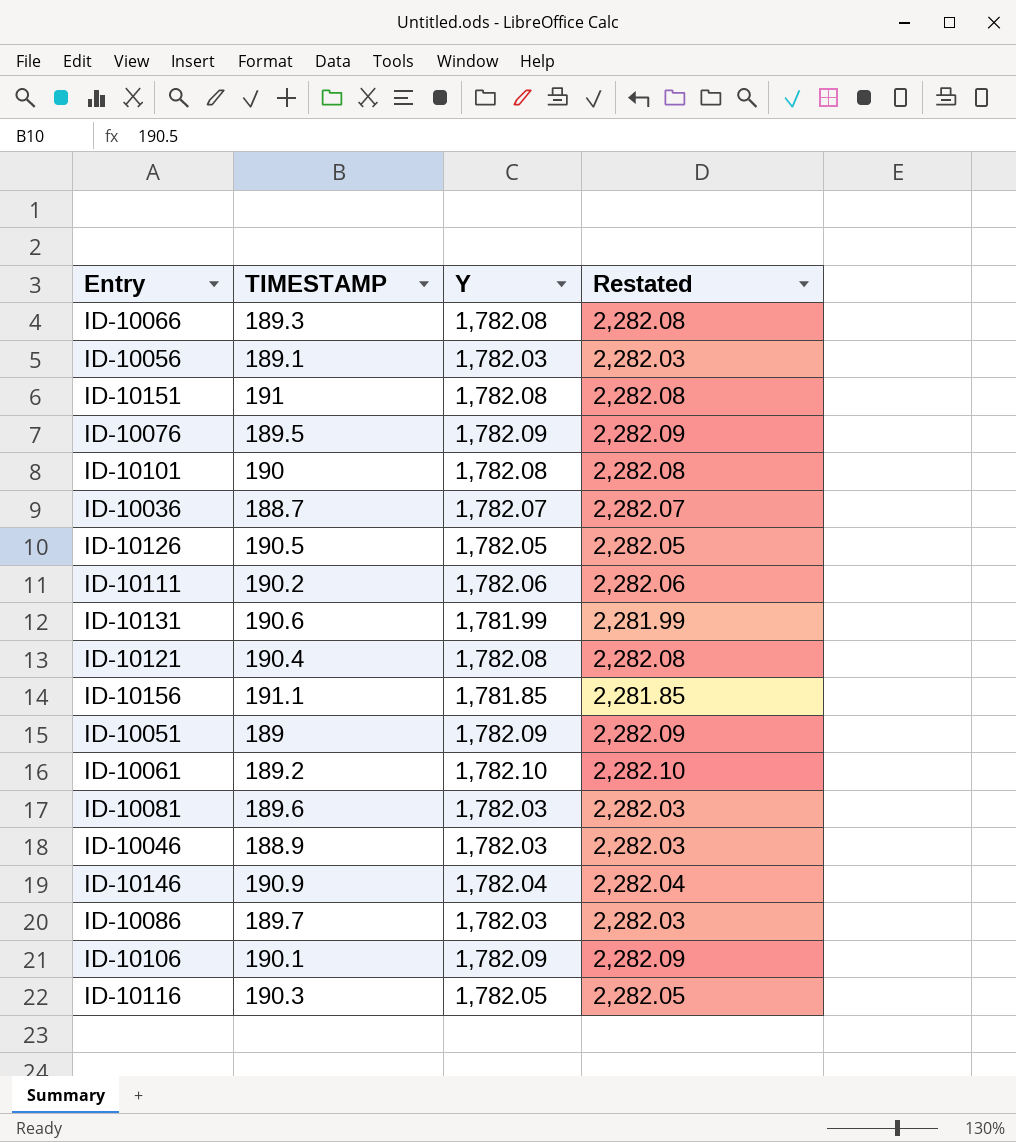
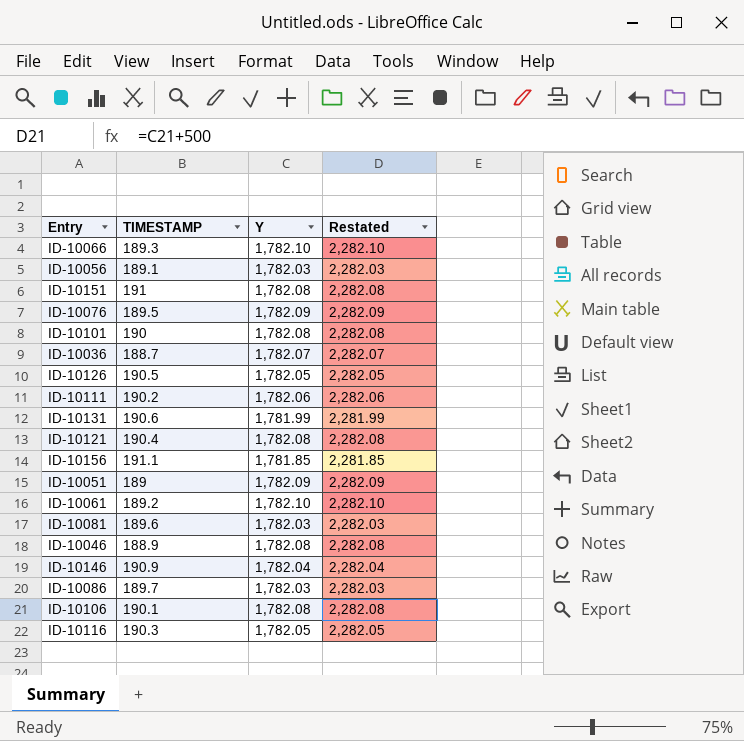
ID-10066 | Y: 1,782.08 -> 1,782.10
ID-10066 | Restated: 2,282.08 -> 2,282.10
ID-10046 | Y: 1,782.03 -> 1,782.08
ID-10046 | Restated: 2,282.03 -> 2,282.08
ID-10106 | Y: 1,782.09 -> 1,782.08
ID-10106 | Restated: 2,282.09 -> 2,282.08

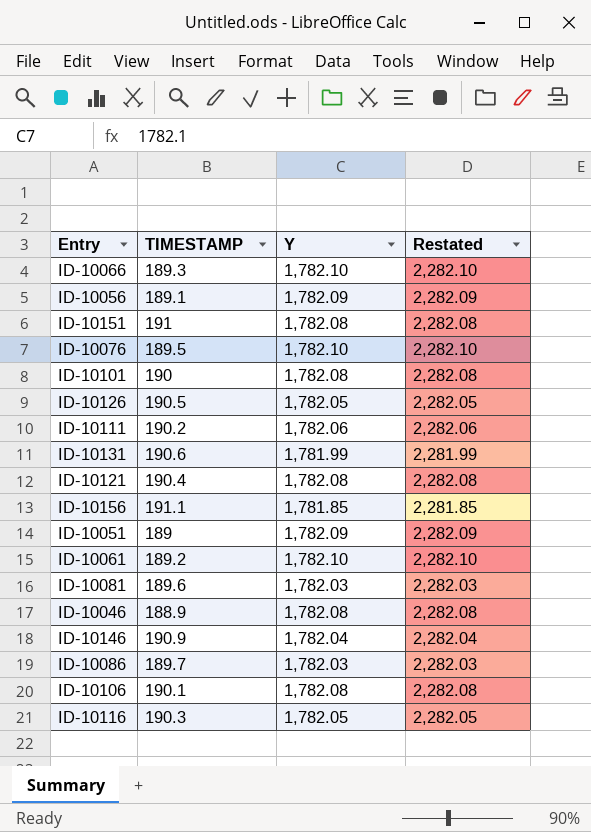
row ID-10036: 188.7 | 1,782.07 | 2,282.07 -> none
ID-10056 | Y: 1,782.03 -> 1,782.09
ID-10056 | Restated: 2,282.03 -> 2,282.09
ID-10076 | Y: 1,782.09 -> 1,782.10
ID-10076 | Restated: 2,282.09 -> 2,282.10

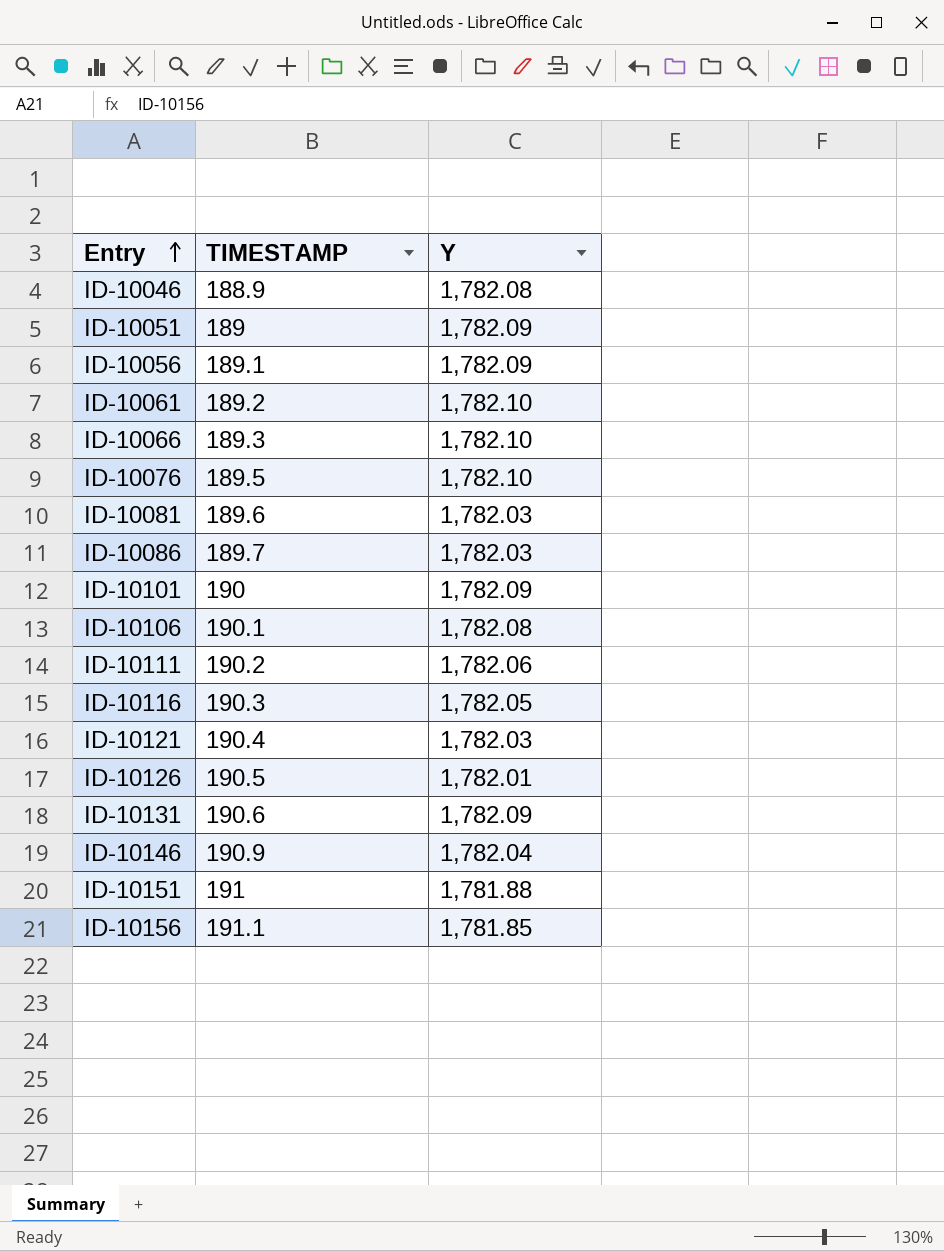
row order: none -> Entry ascending
column Restated | formula: [Y] + 500 -> none
ID-10101 | Y: 1,782.08 -> 1,782.09
ID-10121 | Y: 1,782.08 -> 1,782.03
ID-10126 | Y: 1,782.05 -> 1,782.01
ID-10131 | Y: 1,781.99 -> 1,782.09
ID-10151 | Y: 1,782.08 -> 1,781.88

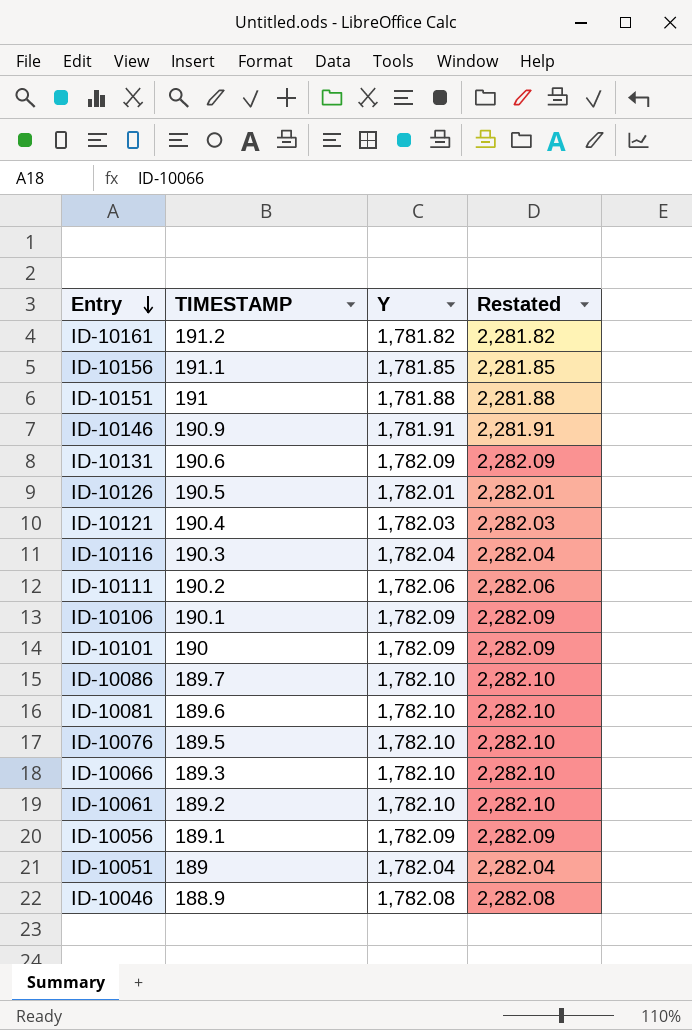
row order: Entry ascending -> Entry descending
column Restated | formula: none -> [Y] + 500
row ID-10161: none -> 191.2 | 1,781.82 | 2,281.82
ID-10146 | Y: 1,782.04 -> 1,781.91
ID-10116 | Y: 1,782.05 -> 1,782.04
ID-10106 | Y: 1,782.08 -> 1,782.09
ID-10086 | Y: 1,782.03 -> 1,782.10
ID-10081 | Y: 1,782.03 -> 1,782.10
ID-10051 | Y: 1,782.09 -> 1,782.04

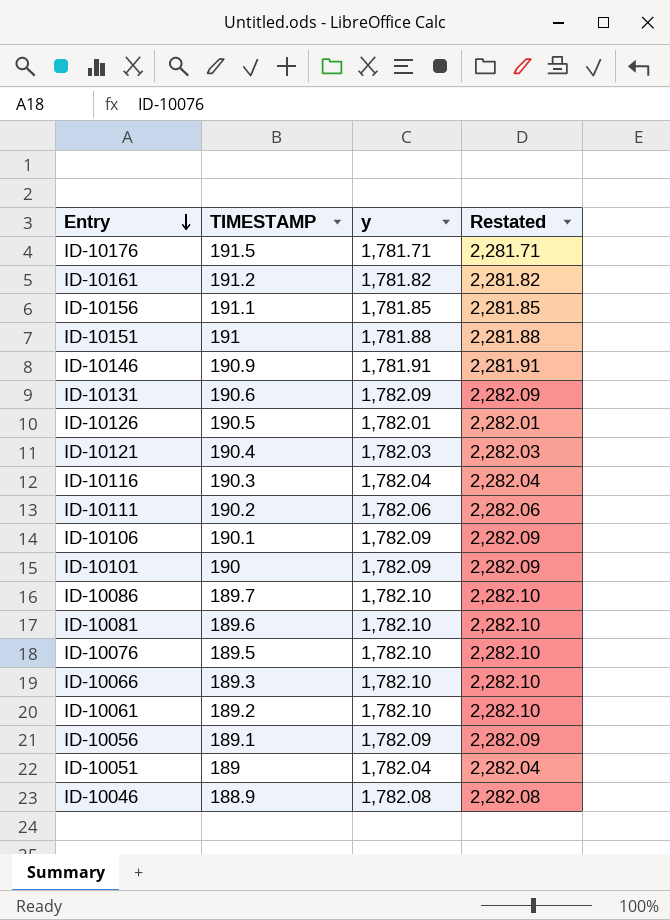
column name: Y -> y
row ID-10176: none -> 191.5 | 1,781.71 | 2,281.71

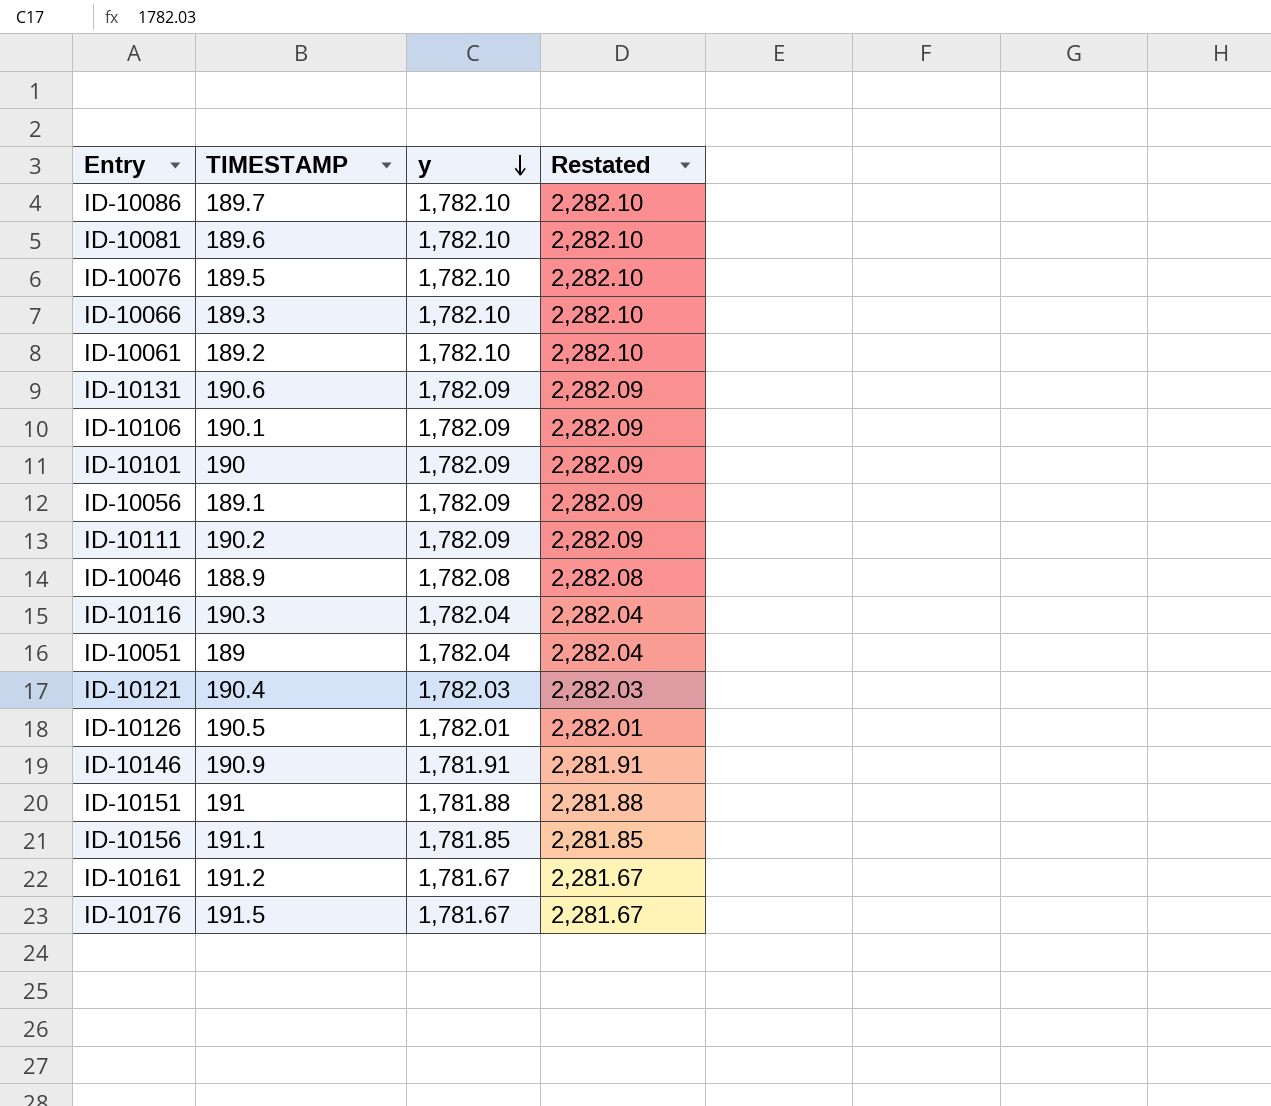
row order: Entry descending -> y descending
ID-10111 | y: 1,782.06 -> 1,782.09
ID-10111 | Restated: 2,282.06 -> 2,282.09
ID-10161 | y: 1,781.82 -> 1,781.67
ID-10161 | Restated: 2,281.82 -> 2,281.67
ID-10176 | y: 1,781.71 -> 1,781.67
ID-10176 | Restated: 2,281.71 -> 2,281.67

